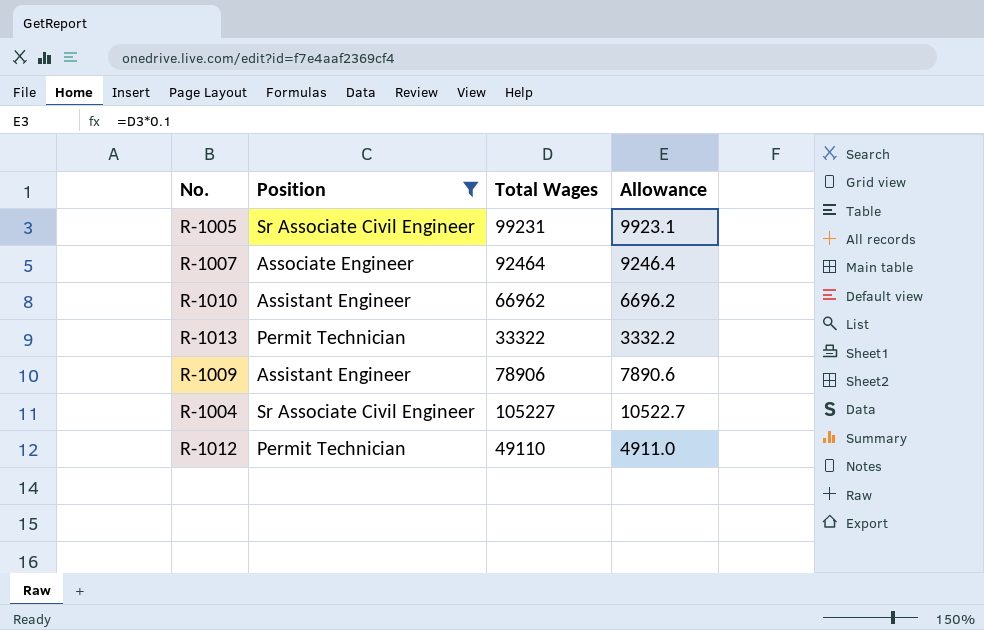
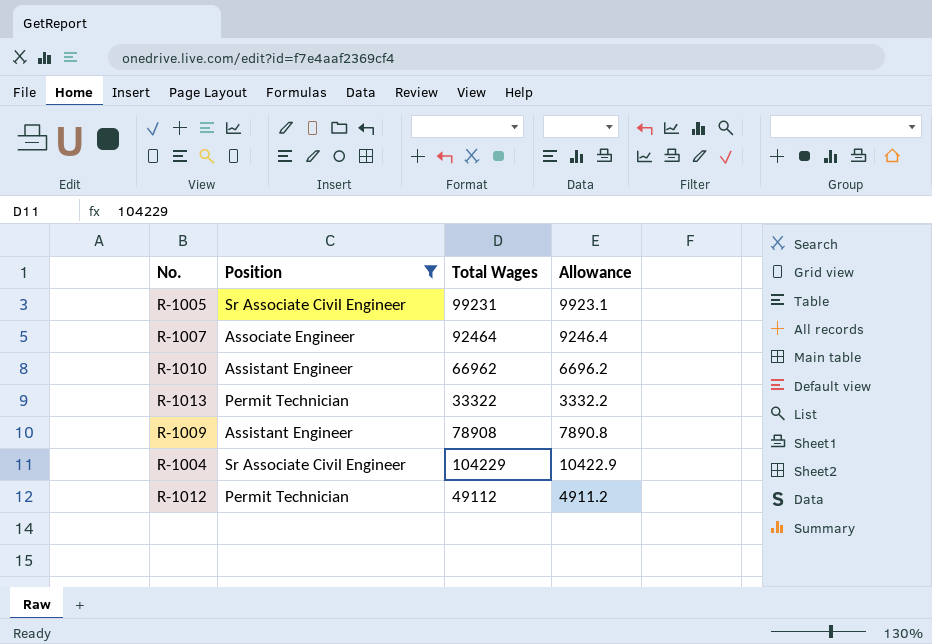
R-1009 | Total Wages: 78906 -> 78908
R-1009 | Allowance: 7890.6 -> 7890.8
R-1004 | Total Wages: 105227 -> 104229
R-1004 | Allowance: 10522.7 -> 10422.9
R-1012 | Total Wages: 49110 -> 49112
R-1012 | Allowance: 4911.0 -> 4911.2

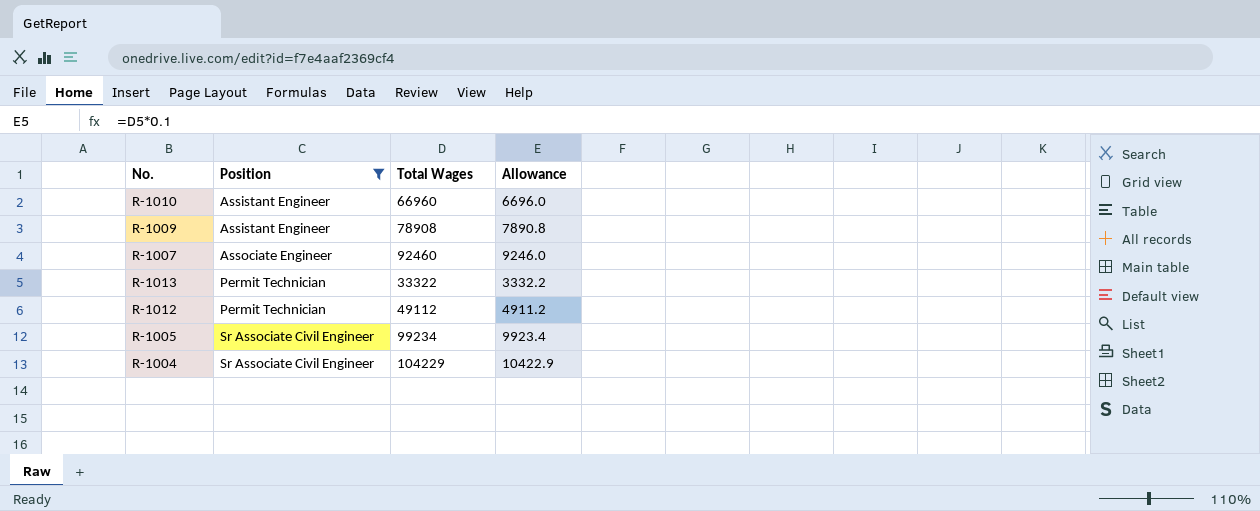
row order: none -> Position ascending
R-1010 | Total Wages: 66962 -> 66960
R-1010 | Allowance: 6696.2 -> 6696.0
R-1007 | Total Wages: 92464 -> 92460
R-1007 | Allowance: 9246.4 -> 9246.0
R-1005 | Total Wages: 99231 -> 99234
R-1005 | Allowance: 9923.1 -> 9923.4

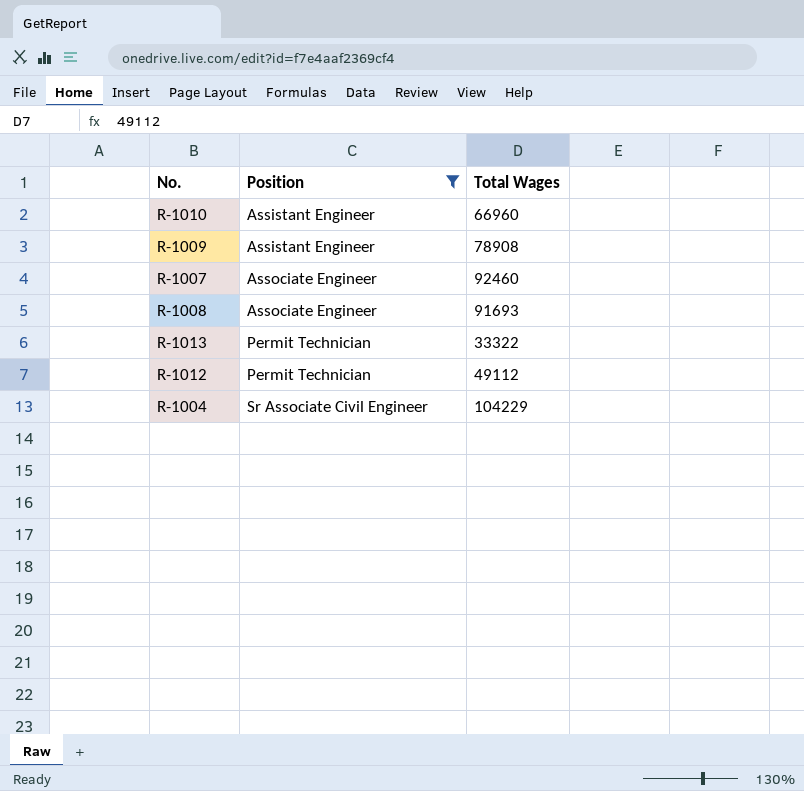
column Allowance | formula: [Total Wages] * 0.1 -> none
row R-1005: Sr Associate Civil Engineer | 99234 | 9923.4 -> none
row R-1008: none -> Associate Engineer | 91693

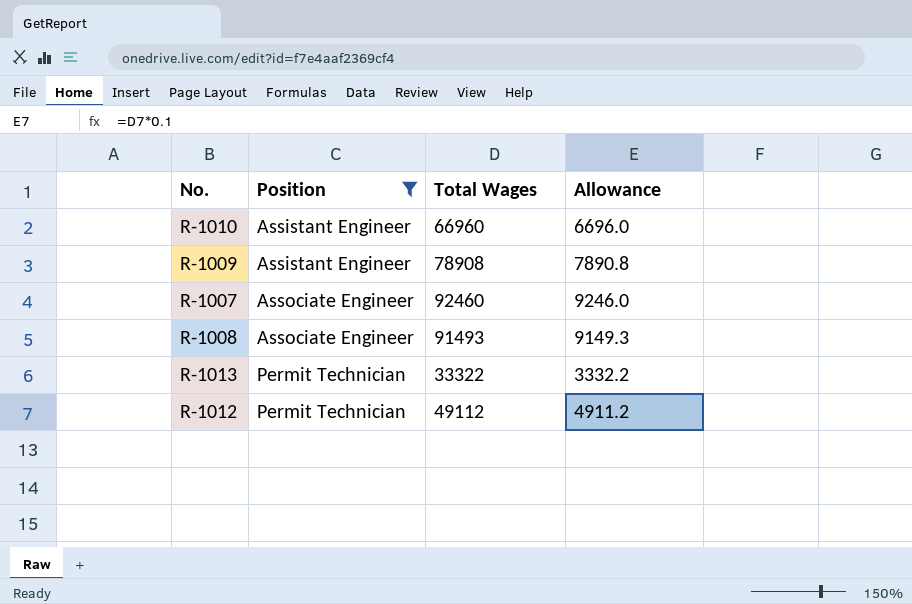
column Allowance | formula: none -> [Total Wages] * 0.1
row R-1004: Sr Associate Civil Engineer | 104229 -> none
R-1008 | Total Wages: 91693 -> 91493

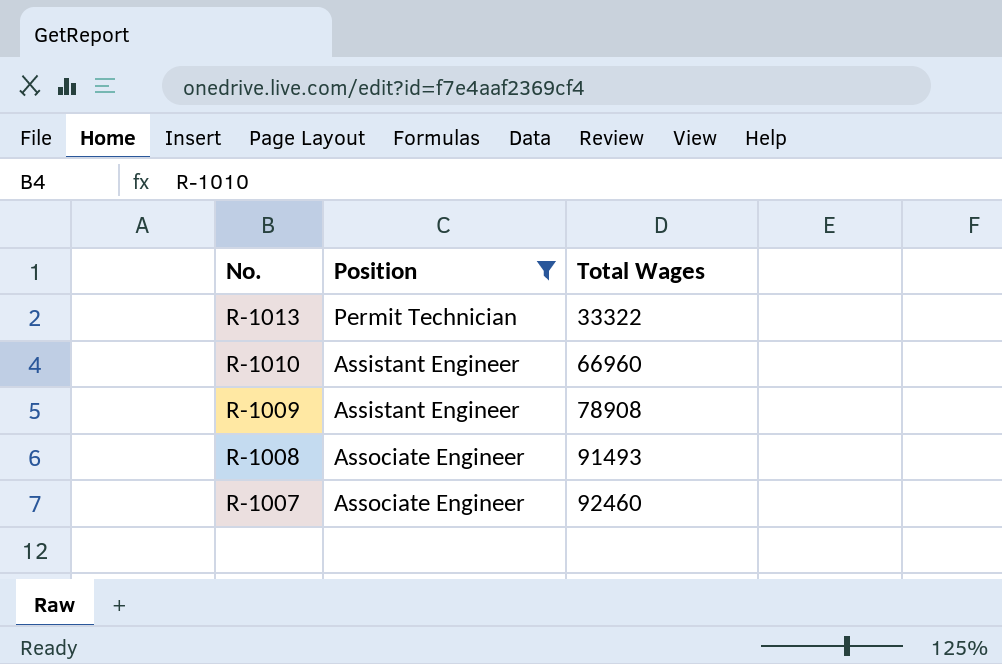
row order: Position ascending -> No. descending
column Allowance | formula: [Total Wages] * 0.1 -> none
row R-1012: Permit Technician | 49112 | 4911.2 -> none

